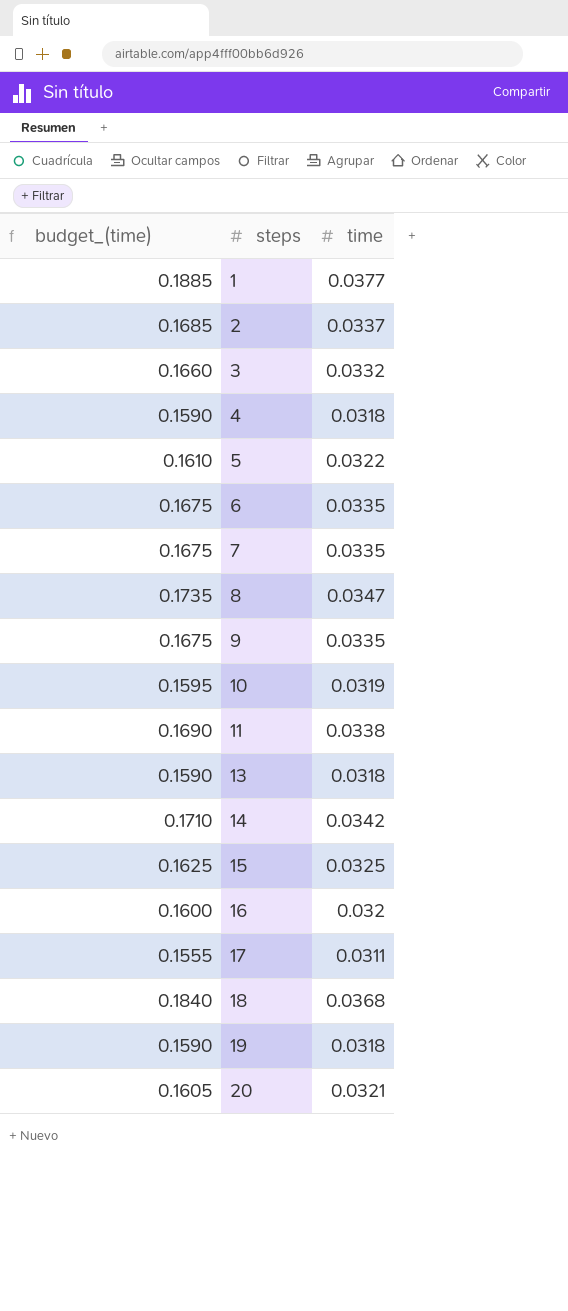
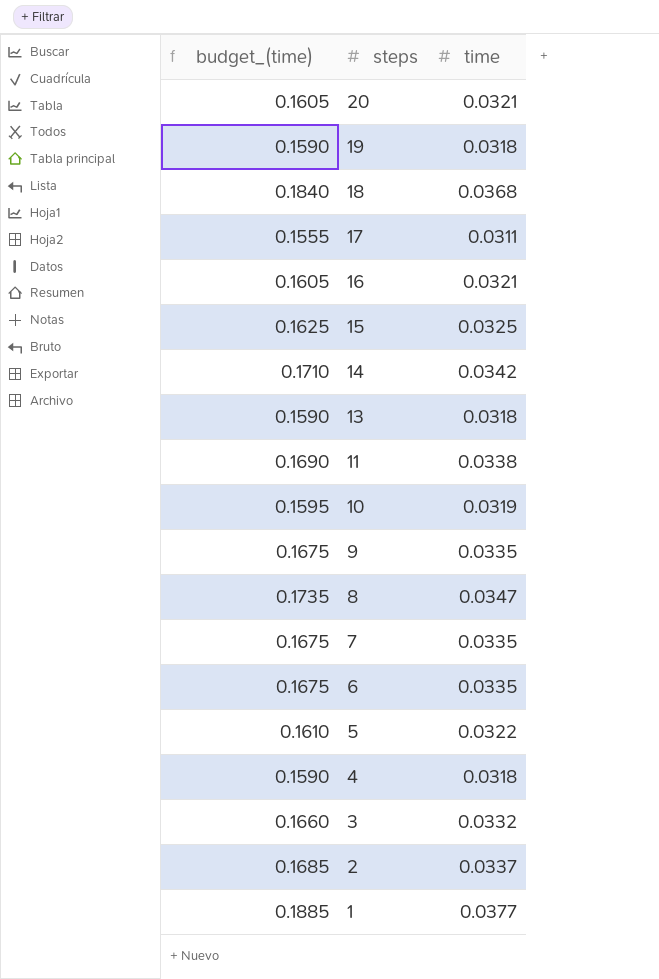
row order: steps ascending -> steps descending
16 | budget_(time): 0.1600 -> 0.1605
16 | time: 0.032 -> 0.0321

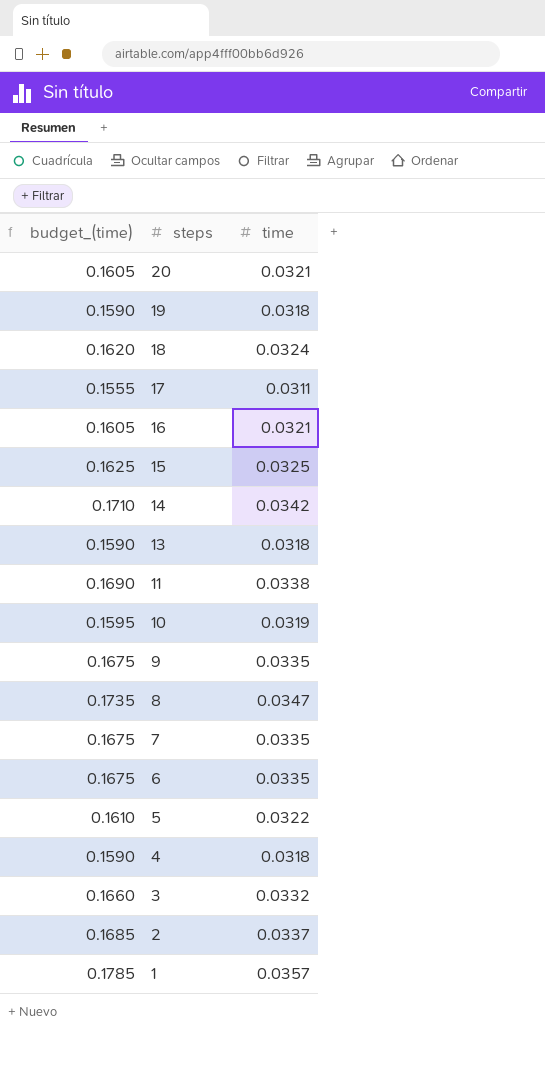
18 | budget_(time): 0.1840 -> 0.1620
18 | time: 0.0368 -> 0.0324
1 | budget_(time): 0.1885 -> 0.1785
1 | time: 0.0377 -> 0.0357

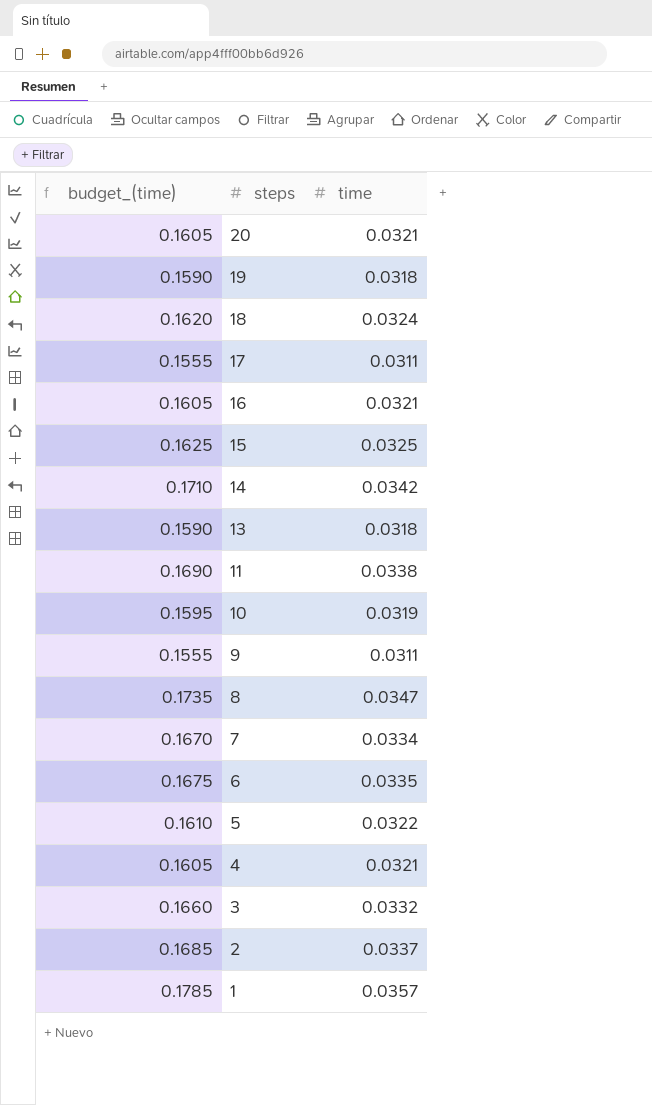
9 | budget_(time): 0.1675 -> 0.1555
9 | time: 0.0335 -> 0.0311
7 | budget_(time): 0.1675 -> 0.1670
7 | time: 0.0335 -> 0.0334
4 | budget_(time): 0.1590 -> 0.1605
4 | time: 0.0318 -> 0.0321

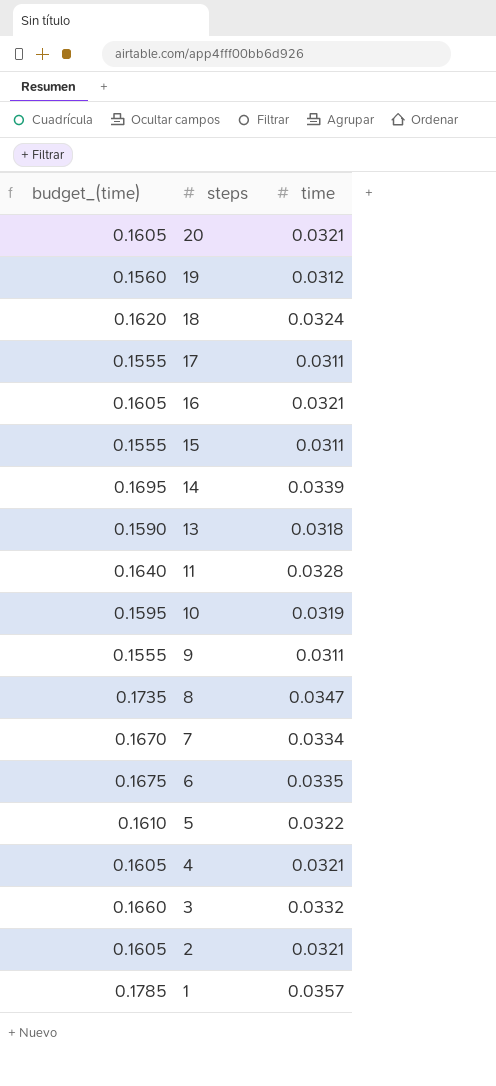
19 | budget_(time): 0.1590 -> 0.1560
19 | time: 0.0318 -> 0.0312
15 | budget_(time): 0.1625 -> 0.1555
15 | time: 0.0325 -> 0.0311
14 | budget_(time): 0.1710 -> 0.1695
14 | time: 0.0342 -> 0.0339
11 | budget_(time): 0.1690 -> 0.1640
11 | time: 0.0338 -> 0.0328
2 | budget_(time): 0.1685 -> 0.1605
2 | time: 0.0337 -> 0.0321

